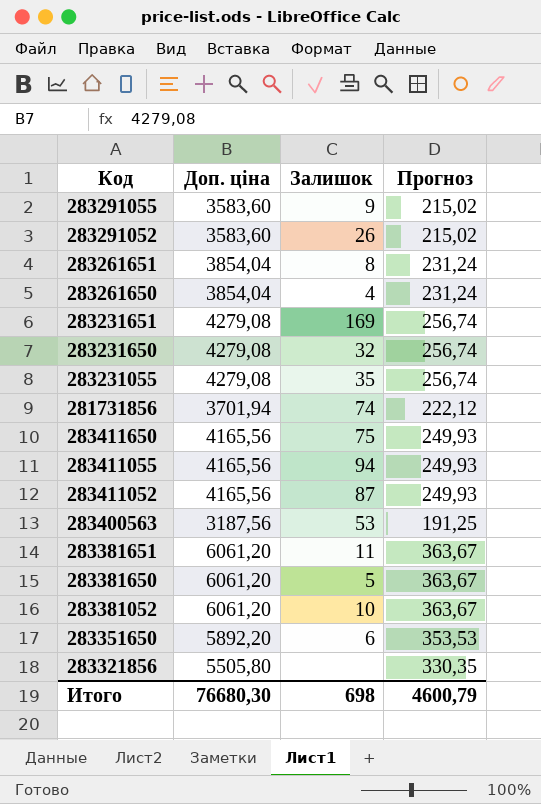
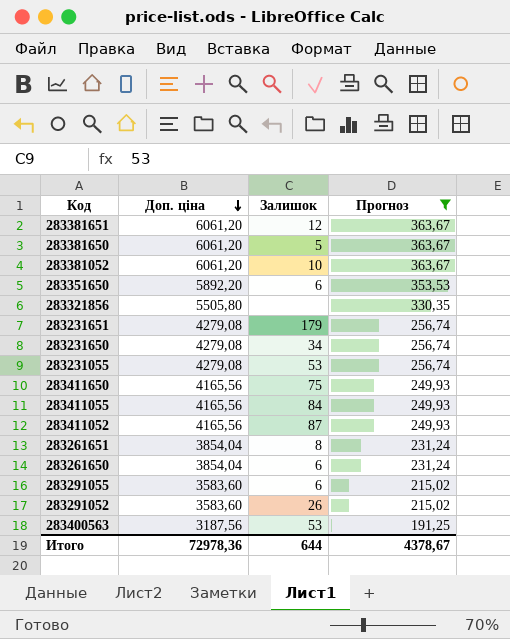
filter: none -> Прогноз != 222,12
row order: none -> Доп. ціна descending
283381651 | Залишок: 11 -> 12
283231651 | Залишок: 169 -> 179
283231650 | Залишок: 32 -> 34
283231055 | Залишок: 35 -> 53
283411055 | Залишок: 94 -> 84
283261650 | Залишок: 4 -> 6
283291055 | Залишок: 9 -> 6
Итого | Доп. ціна: 76680,30 -> 72978,36
Итого | Залишок: 698 -> 644
Итого | Прогноз: 4600,79 -> 4378,67

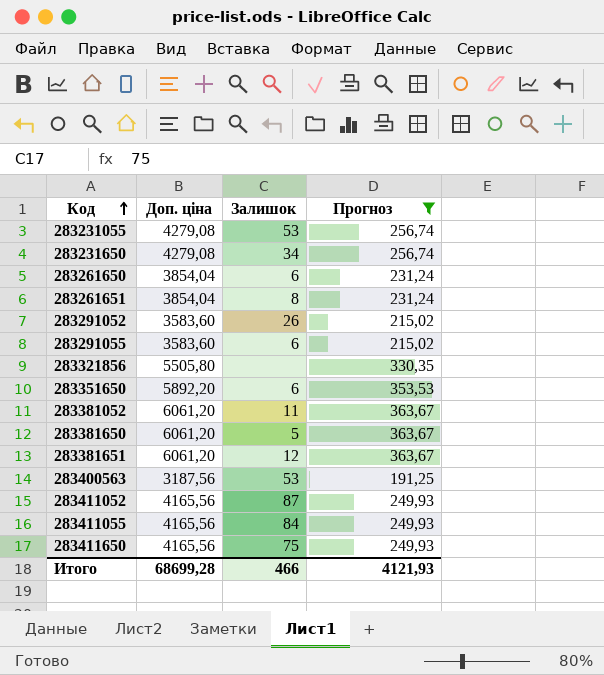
row order: Доп. ціна descending -> Код ascending
row 283231651: 4279,08 | 179 | 256,74 -> none
283381052 | Залишок: 10 -> 11
Итого | Доп. ціна: 72978,36 -> 68699,28
Итого | Залишок: 644 -> 466
Итого | Прогноз: 4378,67 -> 4121,93

